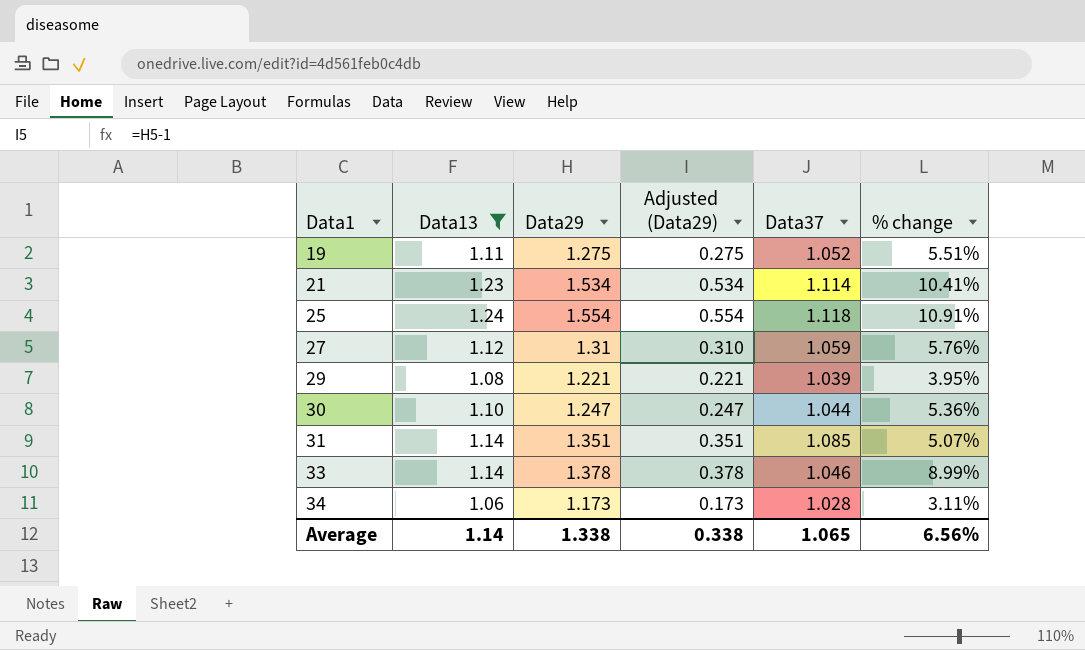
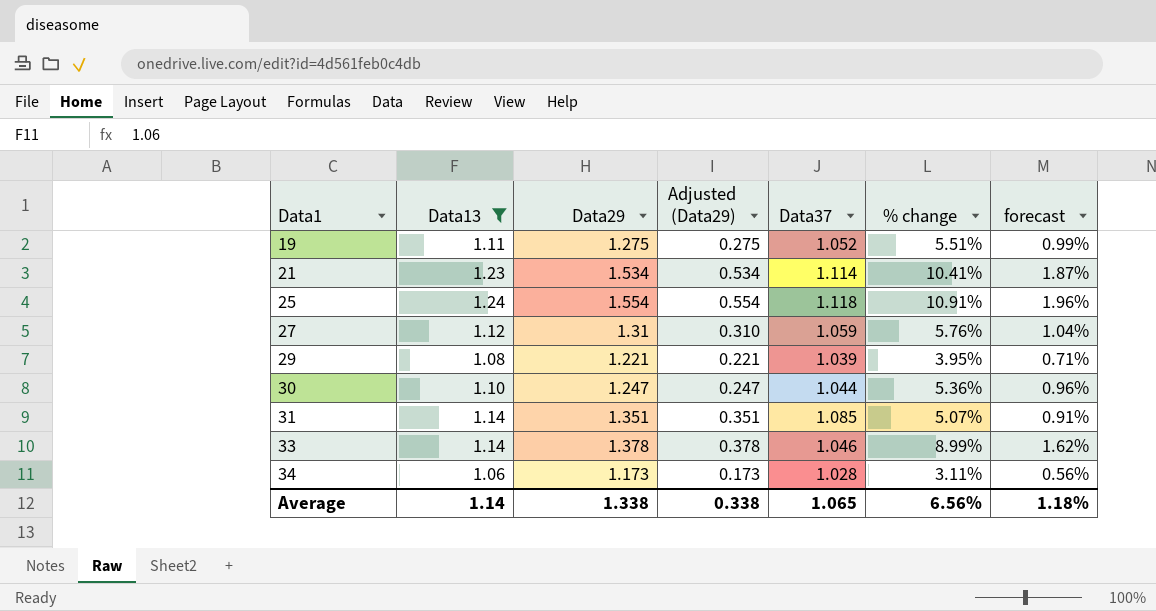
column forecast | formula: none -> [% change] * 0.18

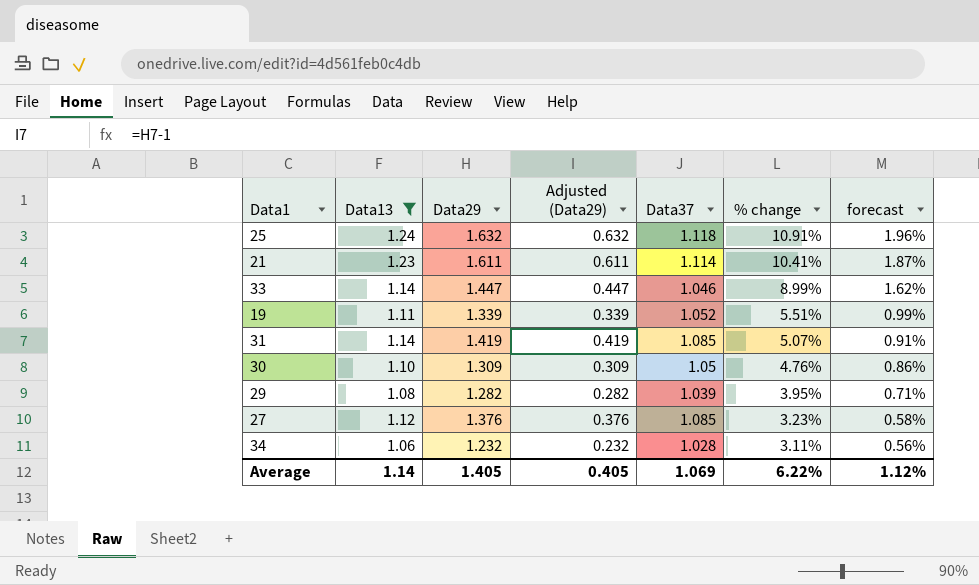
row order: Data1 ascending -> % change descending
25 | Data29: 1.554 -> 1.632
25 | Adjusted (Data29): 0.554 -> 0.632
21 | Data29: 1.534 -> 1.611
21 | Adjusted (Data29): 0.534 -> 0.611
33 | Data29: 1.378 -> 1.447
33 | Adjusted (Data29): 0.378 -> 0.447
19 | Data29: 1.275 -> 1.339
19 | Adjusted (Data29): 0.275 -> 0.339
31 | Data29: 1.351 -> 1.419
31 | Adjusted (Data29): 0.351 -> 0.419
30 | Data29: 1.247 -> 1.309
30 | Adjusted (Data29): 0.247 -> 0.309
30 | Data37: 1.044 -> 1.05
30 | % change: 5.36% -> 4.76%
30 | forecast: 0.96% -> 0.86%
29 | Data29: 1.221 -> 1.282
29 | Adjusted (Data29): 0.221 -> 0.282
27 | Data29: 1.31 -> 1.376
27 | Adjusted (Data29): 0.310 -> 0.376
27 | Data37: 1.059 -> 1.085
27 | % change: 5.76% -> 3.23%
27 | forecast: 1.04% -> 0.58%
34 | Data29: 1.173 -> 1.232
34 | Adjusted (Data29): 0.173 -> 0.232
Average | Data29: 1.338 -> 1.405
Average | Adjusted (Data29): 0.338 -> 0.405
Average | Data37: 1.065 -> 1.069
Average | % change: 6.56% -> 6.22%
Average | forecast: 1.18% -> 1.12%

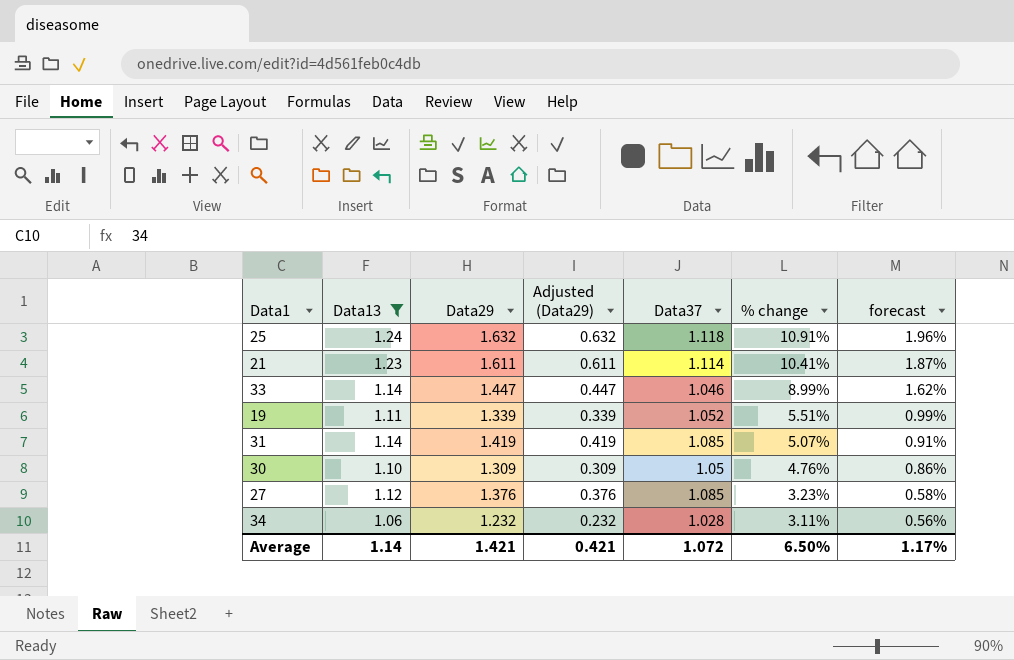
row 29: 1.08 | 1.282 | 0.282 | 1.039 | 3.95% | 0.71% -> none
Average | Data29: 1.405 -> 1.421
Average | Adjusted (Data29): 0.405 -> 0.421
Average | Data37: 1.069 -> 1.072
Average | % change: 6.22% -> 6.50%
Average | forecast: 1.12% -> 1.17%

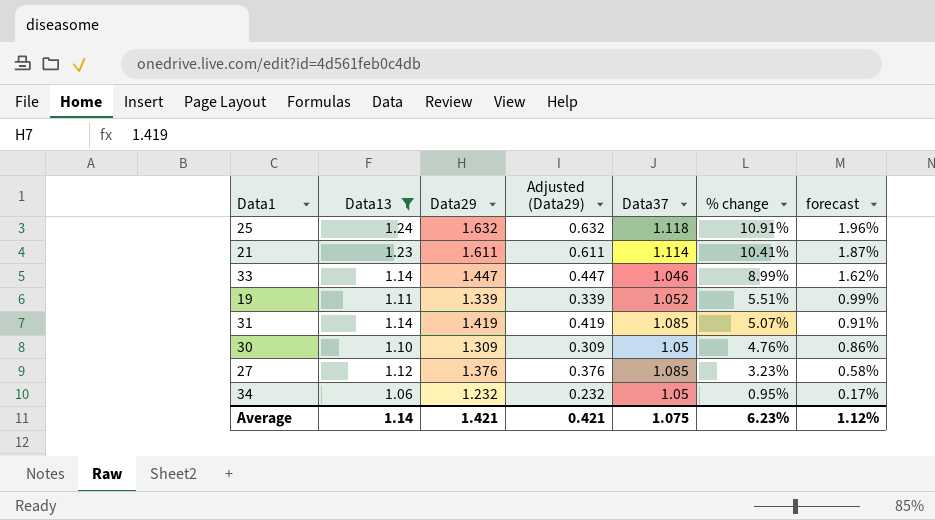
34 | Data37: 1.028 -> 1.05
34 | % change: 3.11% -> 0.95%
34 | forecast: 0.56% -> 0.17%
Average | Data37: 1.072 -> 1.075
Average | % change: 6.50% -> 6.23%
Average | forecast: 1.17% -> 1.12%

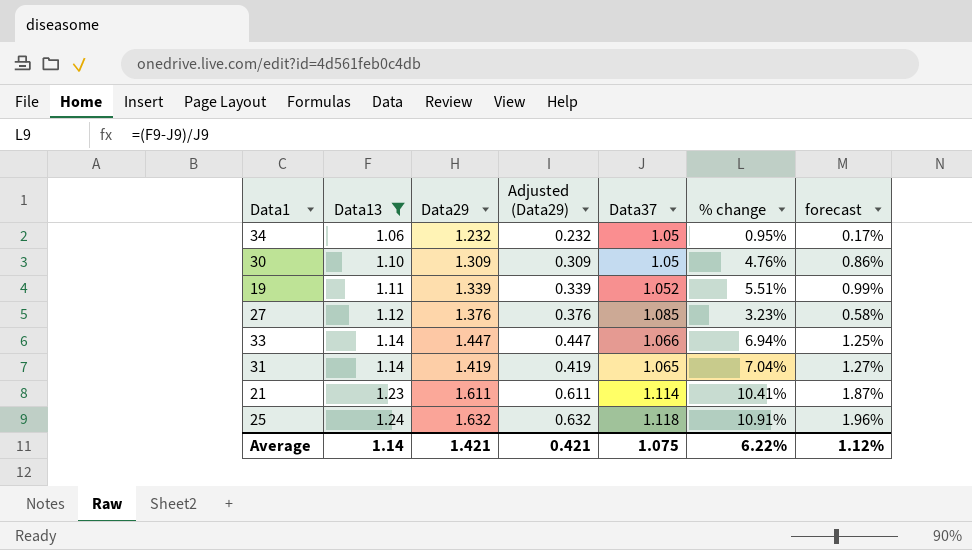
row order: % change descending -> Data13 ascending
33 | Data37: 1.046 -> 1.066
33 | % change: 8.99% -> 6.94%
33 | forecast: 1.62% -> 1.25%
31 | Data37: 1.085 -> 1.065
31 | % change: 5.07% -> 7.04%
31 | forecast: 0.91% -> 1.27%
Average | % change: 6.23% -> 6.22%

